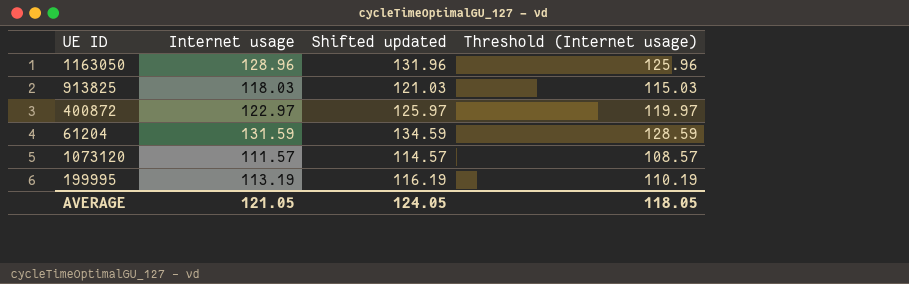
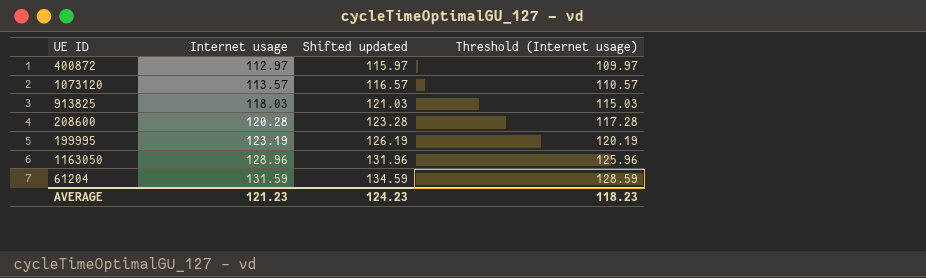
row order: none -> Internet usage ascending
400872 | Internet usage: 122.97 -> 112.97
400872 | Shifted updated: 125.97 -> 115.97
400872 | Threshold (Internet usage): 119.97 -> 109.97
1073120 | Internet usage: 111.57 -> 113.57
1073120 | Shifted updated: 114.57 -> 116.57
1073120 | Threshold (Internet usage): 108.57 -> 110.57
row 208600: none -> 120.28 | 123.28 | 117.28
199995 | Internet usage: 113.19 -> 123.19
199995 | Shifted updated: 116.19 -> 126.19
199995 | Threshold (Internet usage): 110.19 -> 120.19
AVERAGE | Internet usage: 121.05 -> 121.23
AVERAGE | Shifted updated: 124.05 -> 124.23
AVERAGE | Threshold (Internet usage): 118.05 -> 118.23

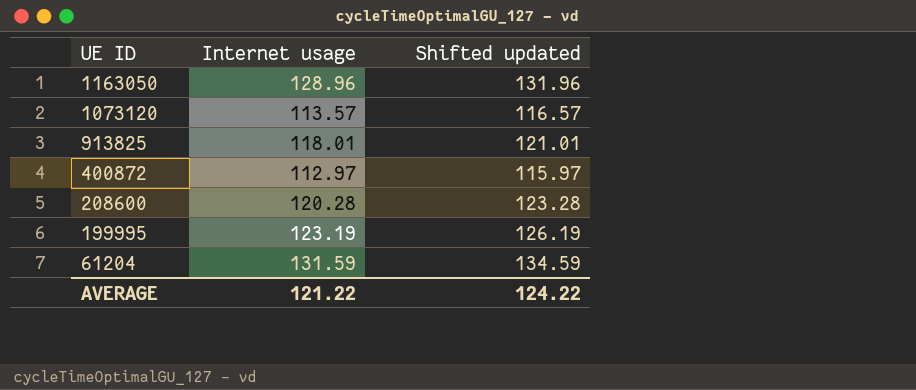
row order: Internet usage ascending -> UE ID descending
column Threshold (Internet usage) | formula: [Internet usage] - 3 -> none
913825 | Internet usage: 118.03 -> 118.01
913825 | Shifted updated: 121.03 -> 121.01
AVERAGE | Internet usage: 121.23 -> 121.22
AVERAGE | Shifted updated: 124.23 -> 124.22

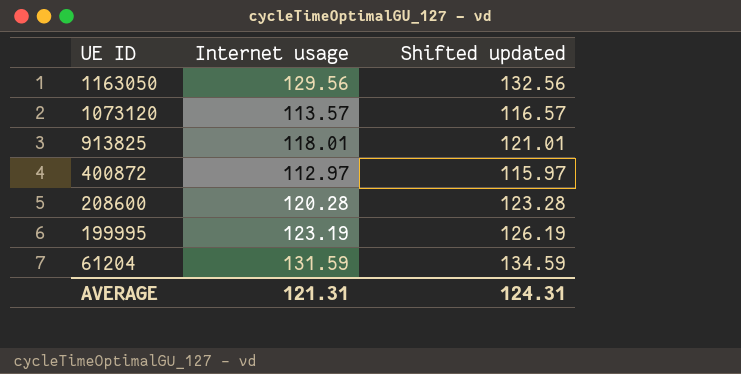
1163050 | Internet usage: 128.96 -> 129.56
1163050 | Shifted updated: 131.96 -> 132.56
AVERAGE | Internet usage: 121.22 -> 121.31
AVERAGE | Shifted updated: 124.22 -> 124.31

